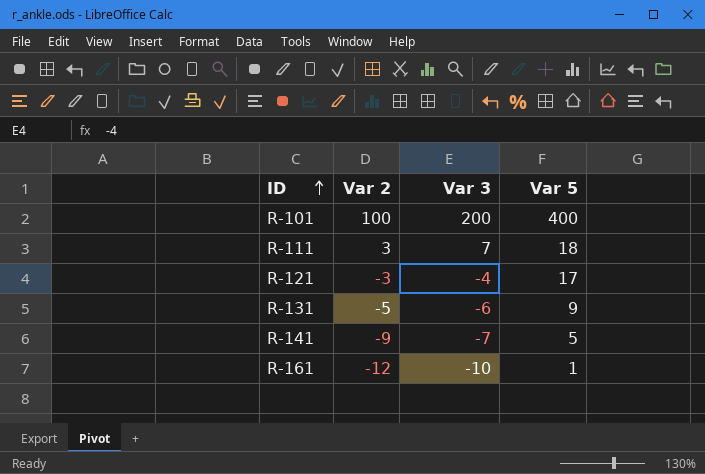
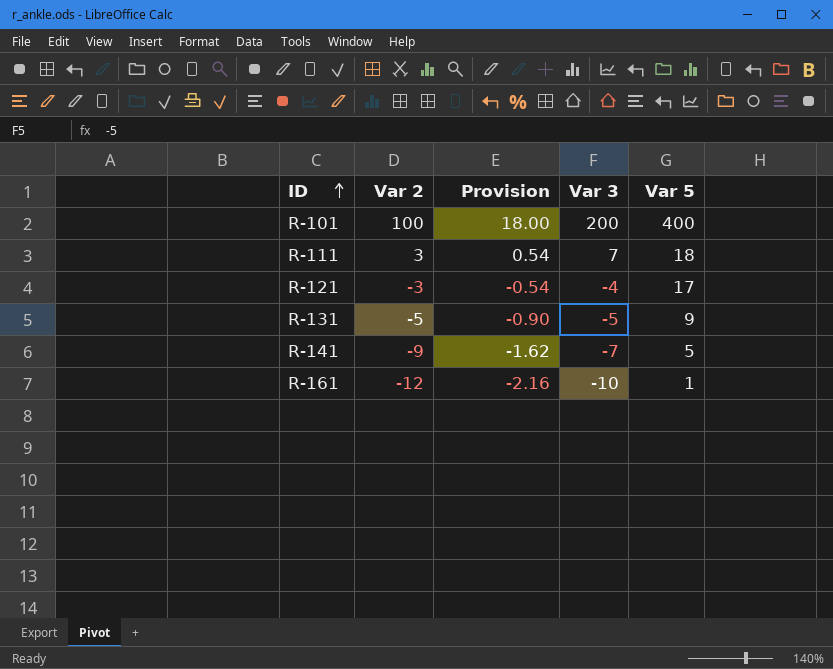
column Provision | formula: none -> [Var 2] * 0.18
R-131 | Var 3: -6 -> -5

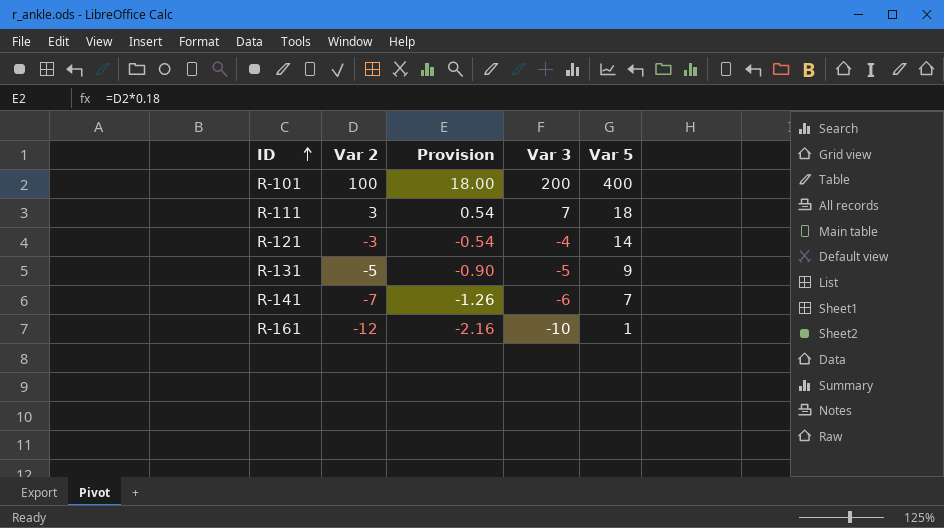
R-121 | Var 5: 17 -> 14
R-141 | Var 2: -9 -> -7
R-141 | Provision: -1.62 -> -1.26
R-141 | Var 3: -7 -> -6
R-141 | Var 5: 5 -> 7

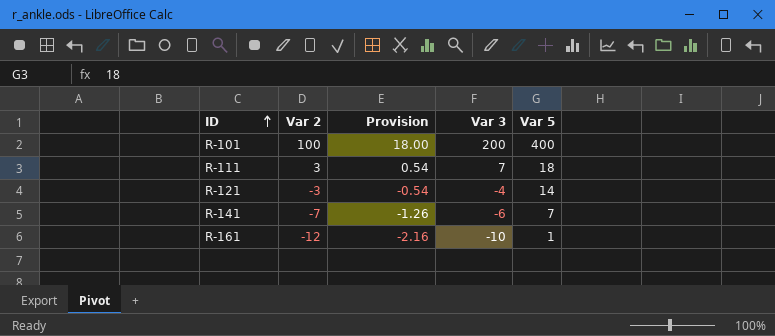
row R-131: -5 | -0.90 | -5 | 9 -> none

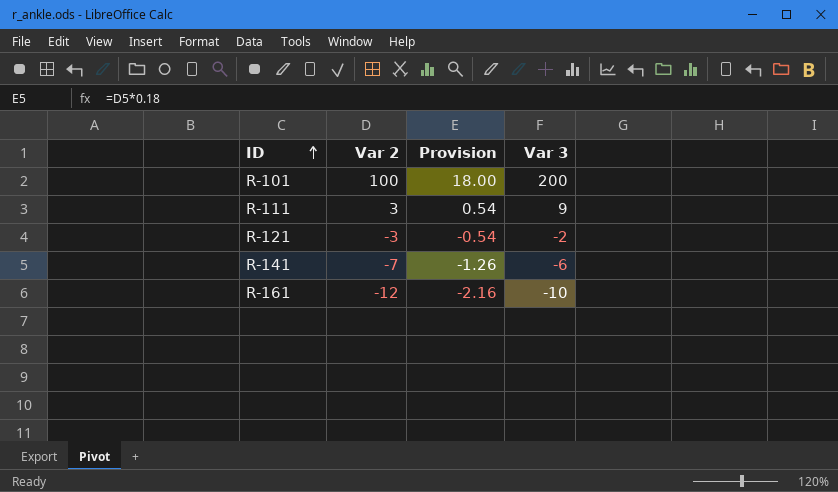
column Var 5 | position: 5 -> none
R-111 | Var 3: 7 -> 9
R-121 | Var 3: -4 -> -2

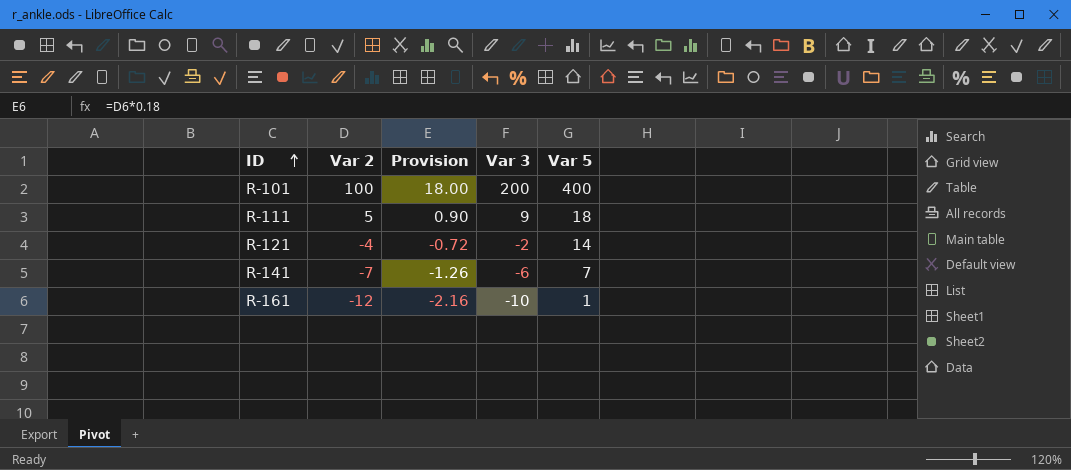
column Var 5 | position: none -> 5
R-111 | Var 2: 3 -> 5
R-111 | Provision: 0.54 -> 0.90
R-121 | Var 2: -3 -> -4
R-121 | Provision: -0.54 -> -0.72

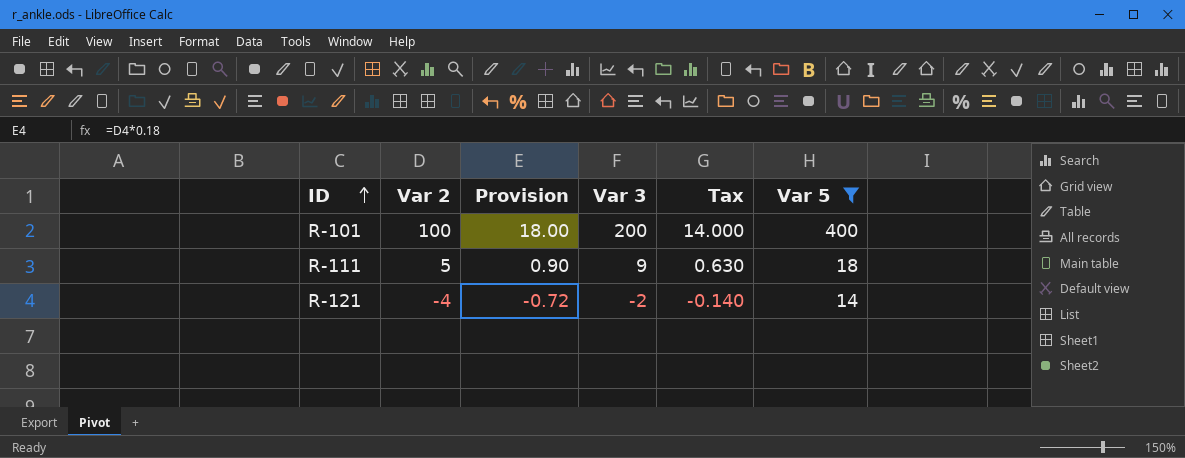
filter: none -> Var 5 >= 14
column Tax | formula: none -> [Var 3] * 0.07

